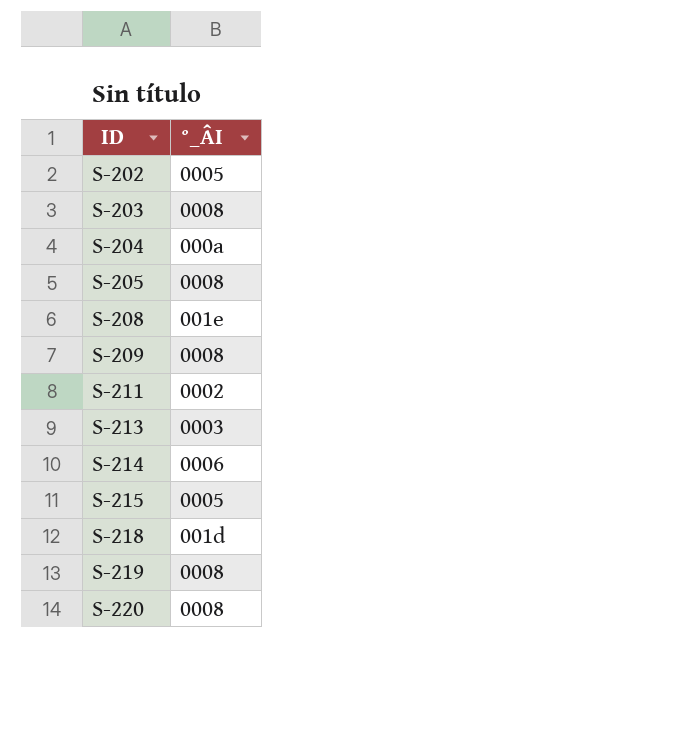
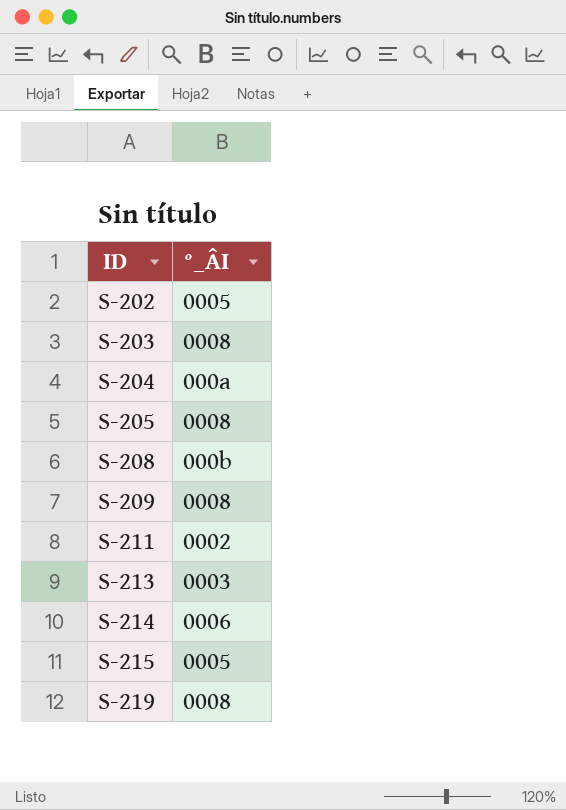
row S-218: 001d -> none
row S-220: 0008 -> none
S-208 | °_ÂI: 001e -> 000b

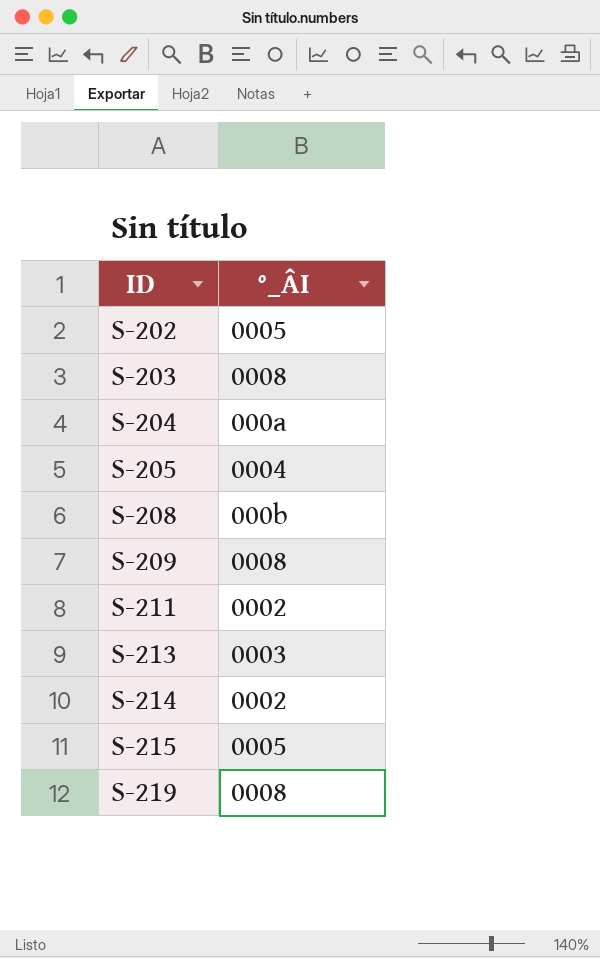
S-205 | °_ÂI: 0008 -> 0004
S-214 | °_ÂI: 0006 -> 0002

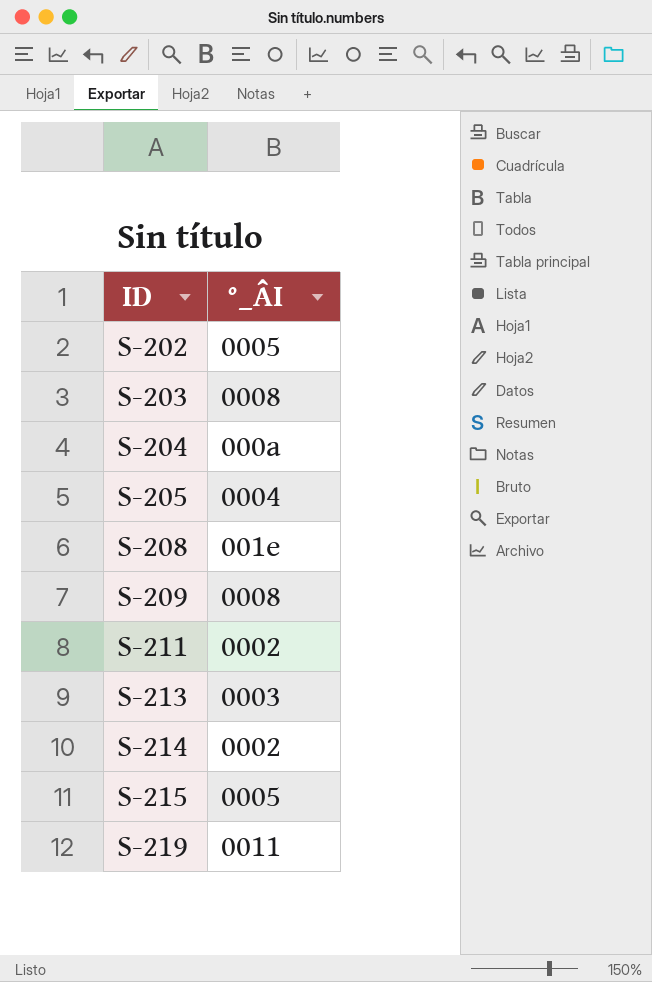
S-208 | °_ÂI: 000b -> 001e
S-219 | °_ÂI: 0008 -> 0011

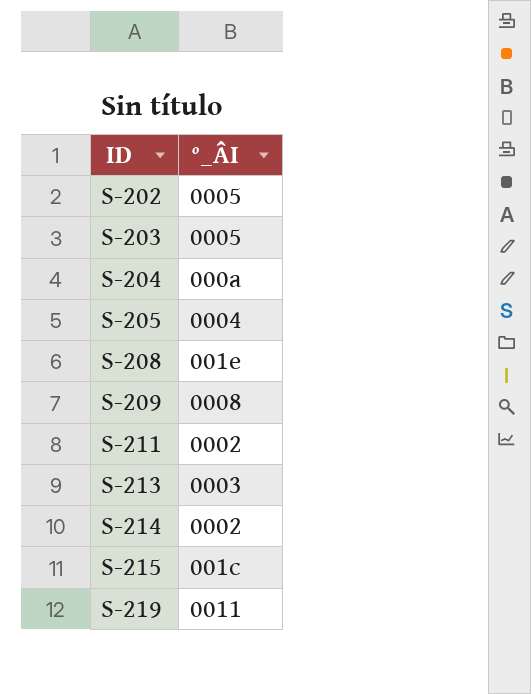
S-203 | °_ÂI: 0008 -> 0005
S-215 | °_ÂI: 0005 -> 001c

